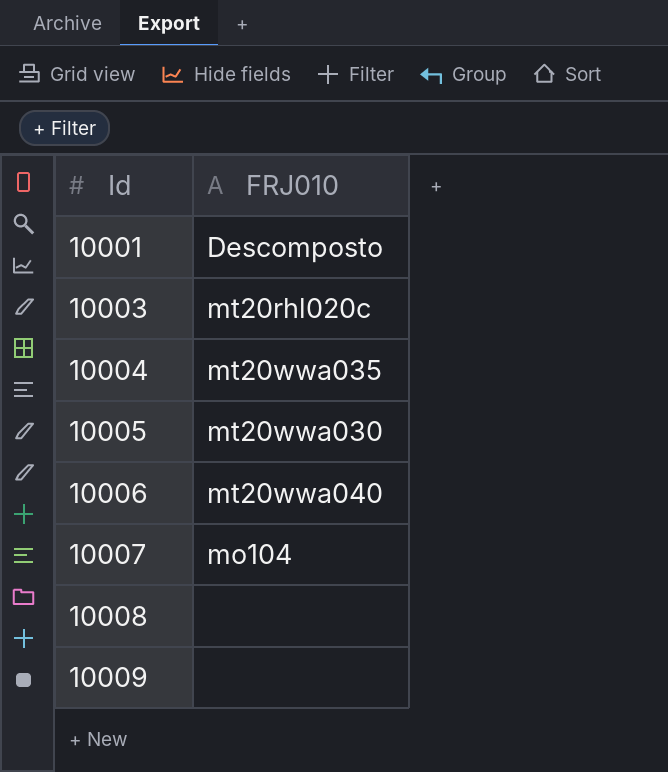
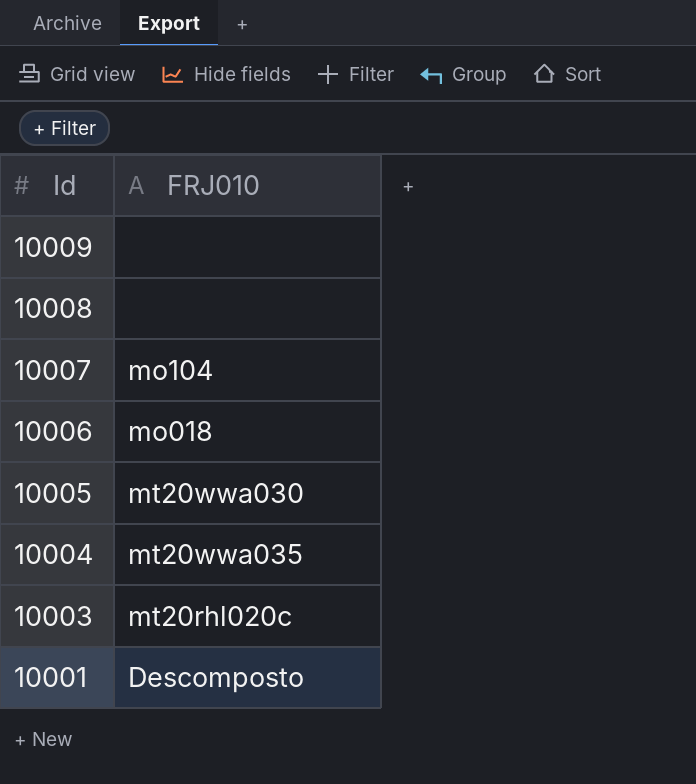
row order: Id ascending -> Id descending
10006 | FRJ010: mt20wwa040 -> mo018

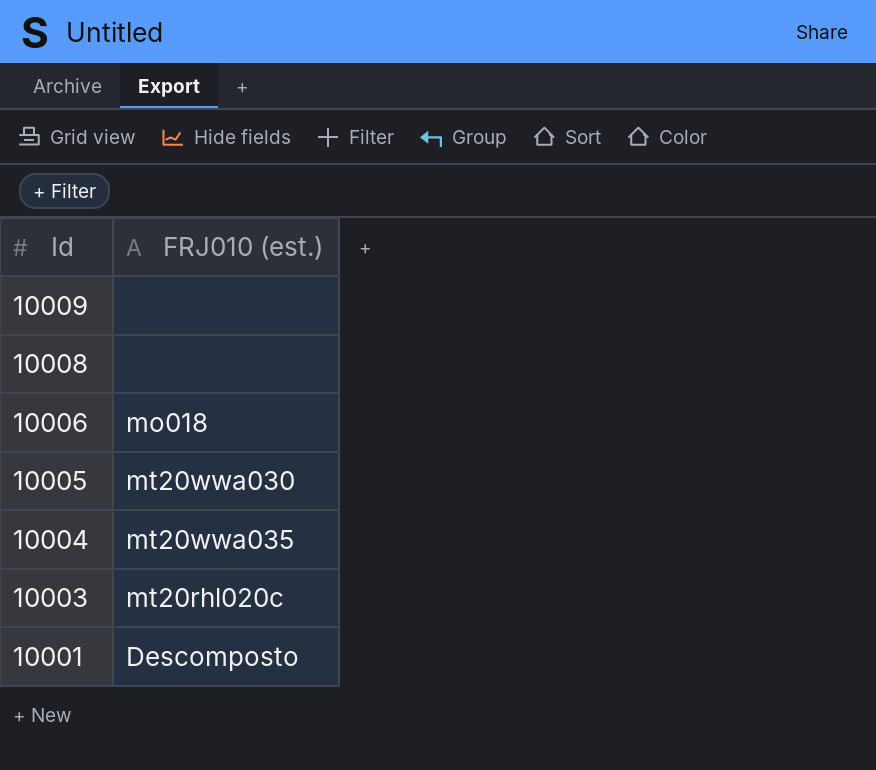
column name: FRJ010 -> FRJ010 (est.)
row 10007: mo104 -> none

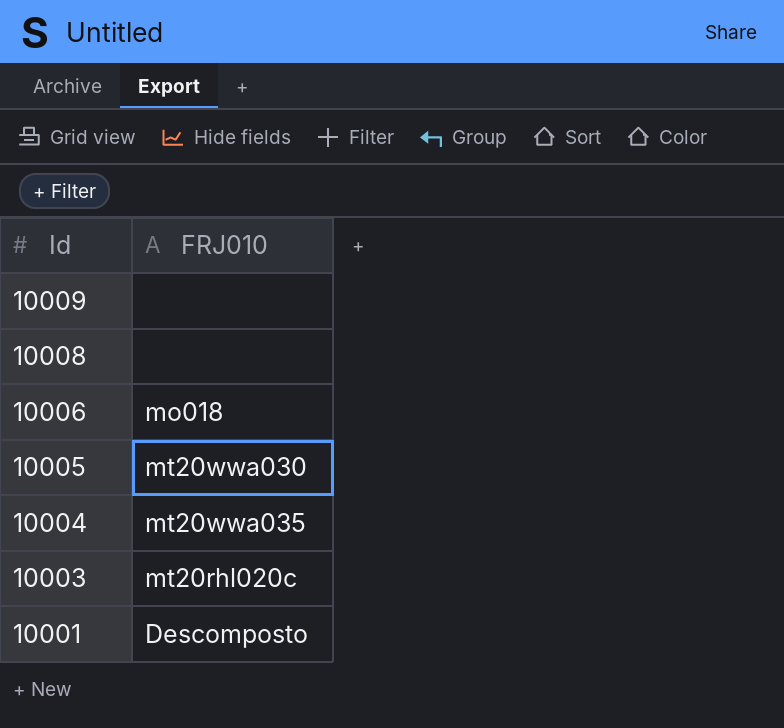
column name: FRJ010 (est.) -> FRJ010

